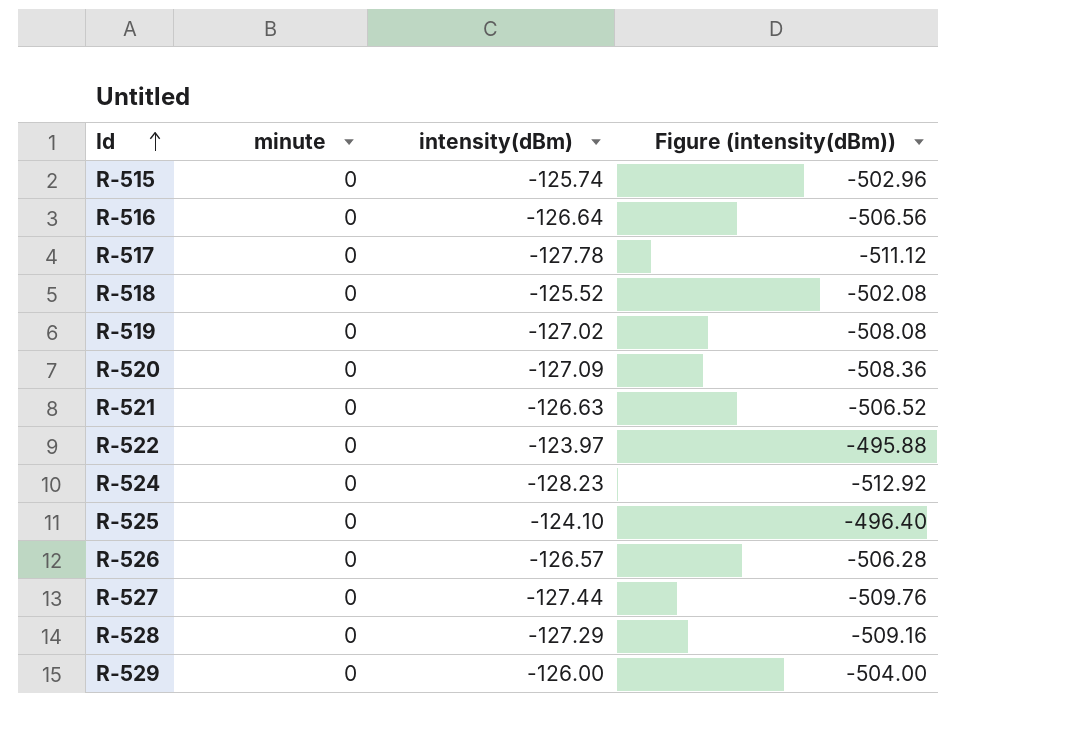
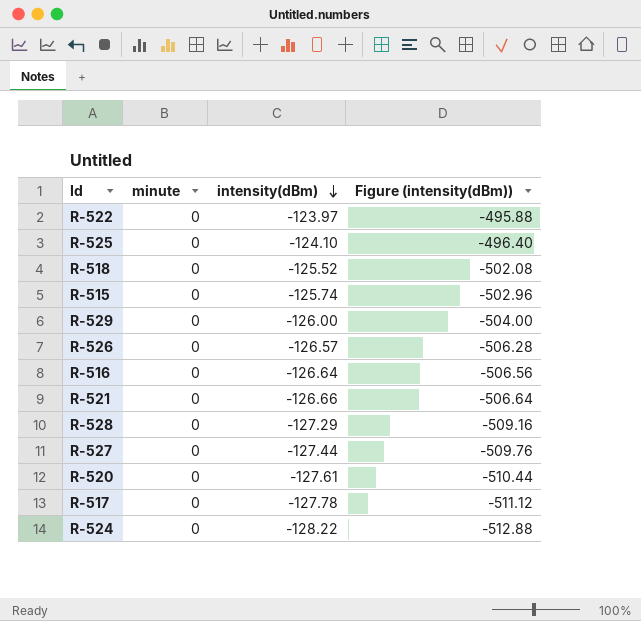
row order: Id ascending -> intensity(dBm) descending
row R-519: 0 | -127.02 | -508.08 -> none
R-521 | intensity(dBm): -126.63 -> -126.66
R-521 | Figure (intensity(dBm)): -506.52 -> -506.64
R-520 | intensity(dBm): -127.09 -> -127.61
R-520 | Figure (intensity(dBm)): -508.36 -> -510.44
R-524 | intensity(dBm): -128.23 -> -128.22
R-524 | Figure (intensity(dBm)): -512.92 -> -512.88

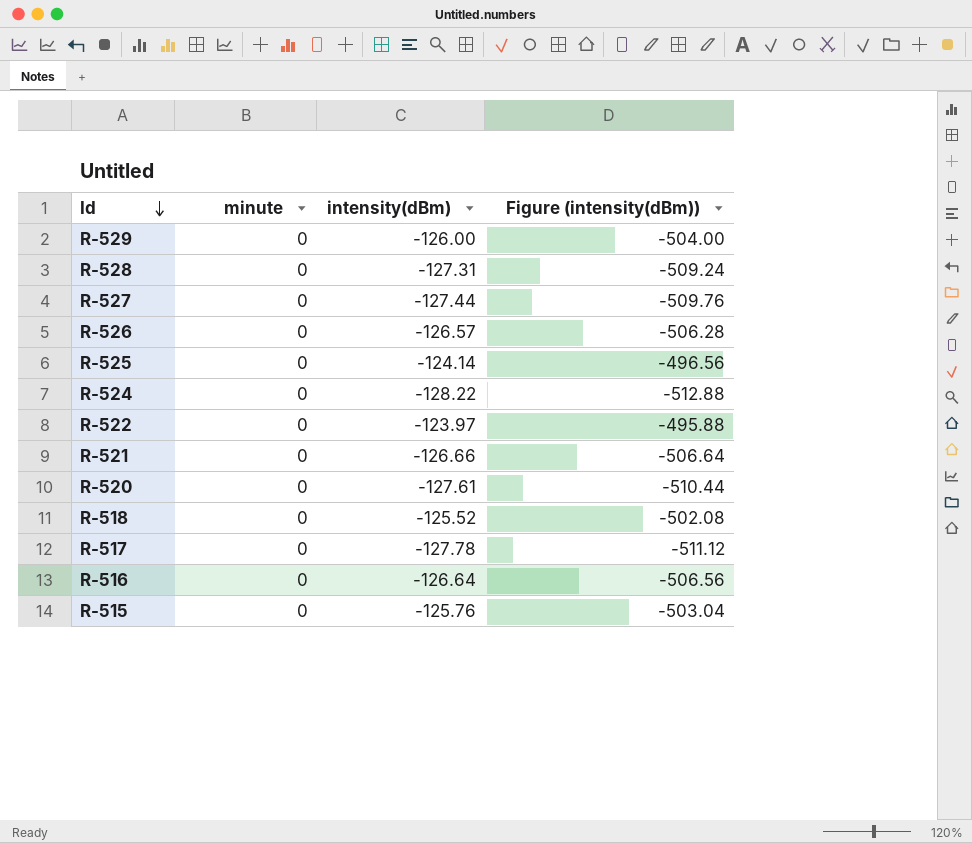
row order: intensity(dBm) descending -> Id descending
R-528 | intensity(dBm): -127.29 -> -127.31
R-528 | Figure (intensity(dBm)): -509.16 -> -509.24
R-525 | intensity(dBm): -124.10 -> -124.14
R-525 | Figure (intensity(dBm)): -496.40 -> -496.56
R-515 | intensity(dBm): -125.74 -> -125.76
R-515 | Figure (intensity(dBm)): -502.96 -> -503.04

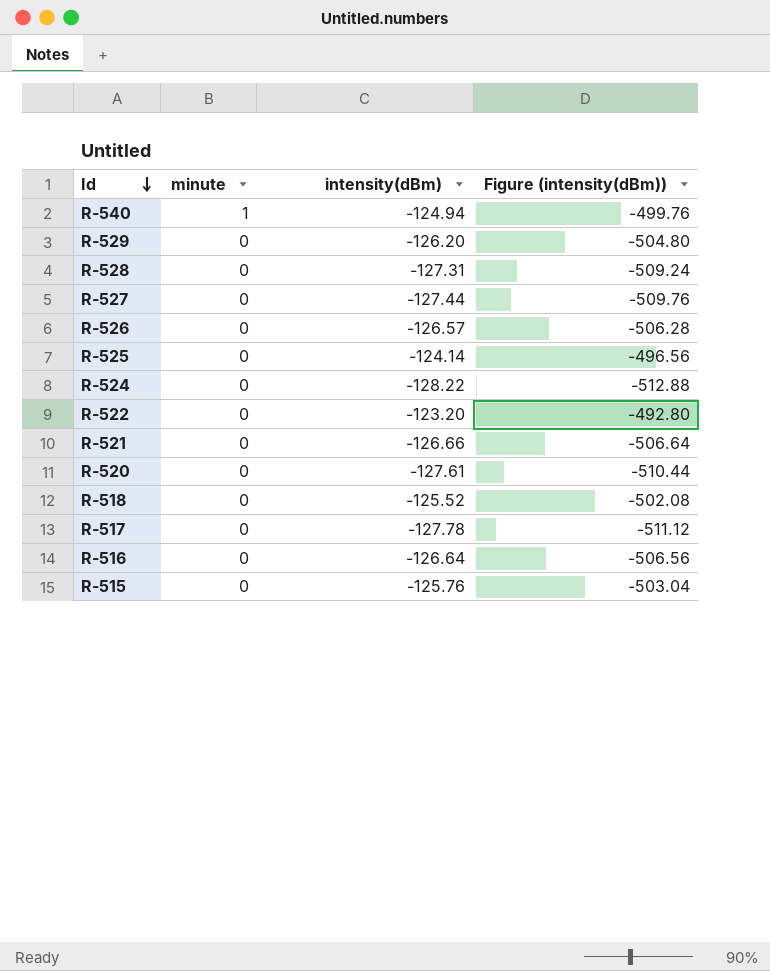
row R-540: none -> 1 | -124.94 | -499.76
R-529 | intensity(dBm): -126.00 -> -126.20
R-529 | Figure (intensity(dBm)): -504.00 -> -504.80
R-522 | intensity(dBm): -123.97 -> -123.20
R-522 | Figure (intensity(dBm)): -495.88 -> -492.80

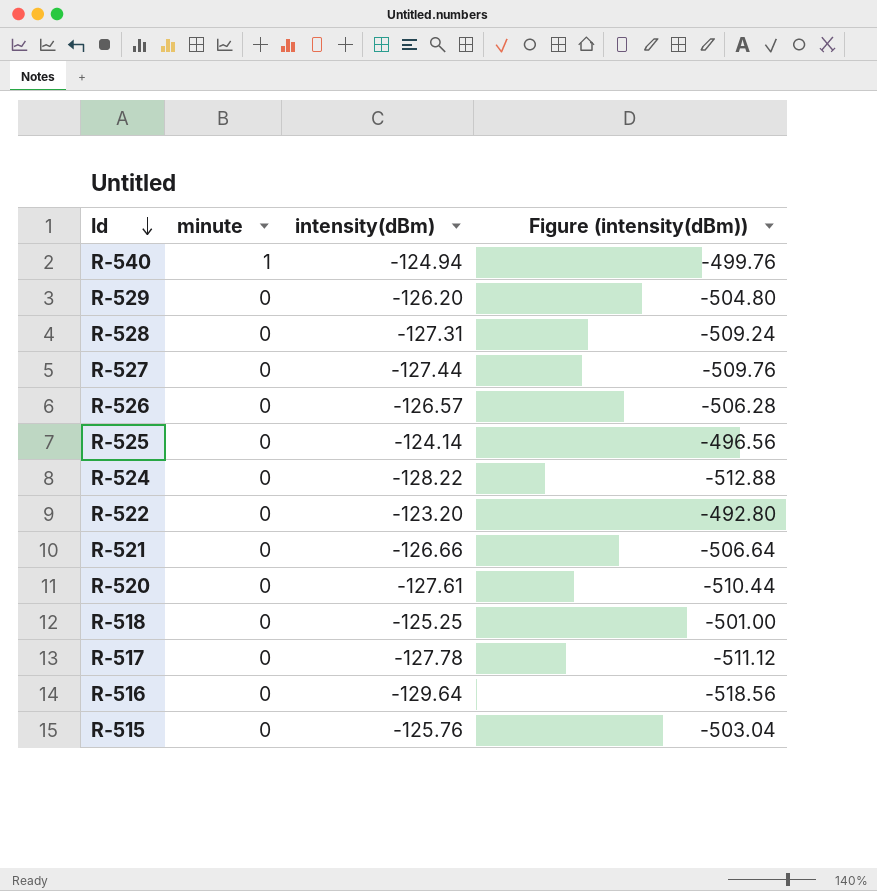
R-518 | intensity(dBm): -125.52 -> -125.25
R-518 | Figure (intensity(dBm)): -502.08 -> -501.00
R-516 | intensity(dBm): -126.64 -> -129.64
R-516 | Figure (intensity(dBm)): -506.56 -> -518.56

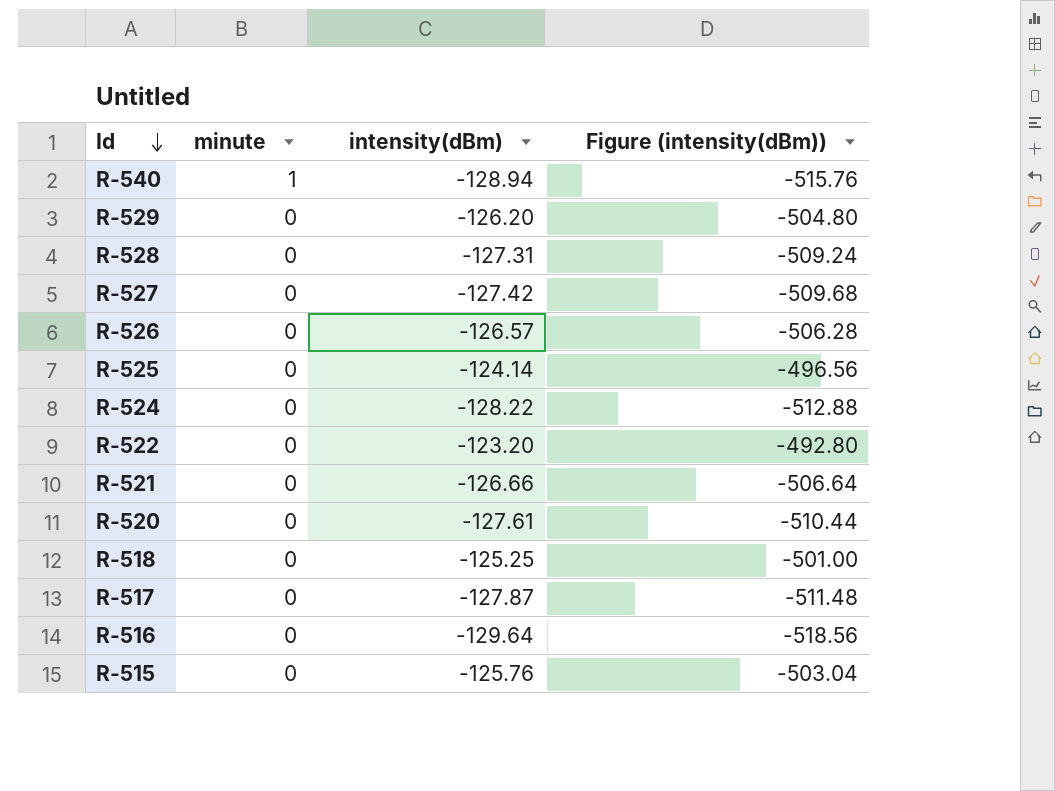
R-540 | intensity(dBm): -124.94 -> -128.94
R-540 | Figure (intensity(dBm)): -499.76 -> -515.76
R-527 | intensity(dBm): -127.44 -> -127.42
R-527 | Figure (intensity(dBm)): -509.76 -> -509.68
R-517 | intensity(dBm): -127.78 -> -127.87
R-517 | Figure (intensity(dBm)): -511.12 -> -511.48

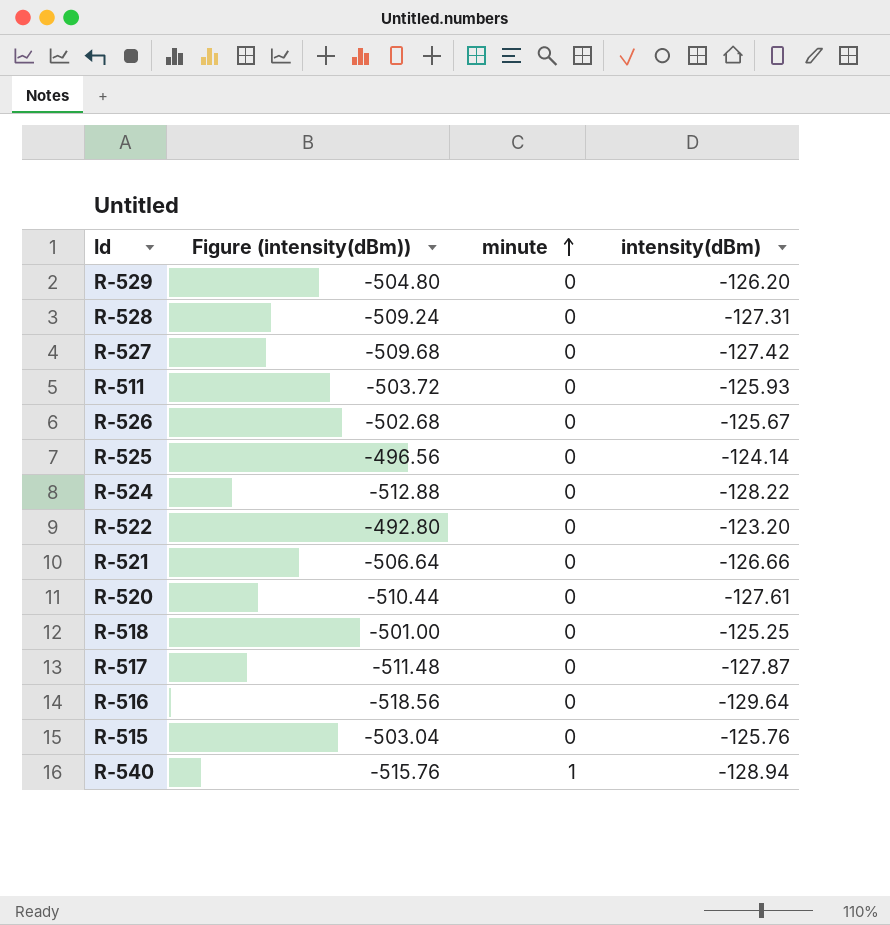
row order: Id descending -> minute ascending
column Figure (intensity(dBm)) | position: 4 -> 2
row R-511: none -> -503.72 | 0 | -125.93
R-526 | Figure (intensity(dBm)): -506.28 -> -502.68
R-526 | intensity(dBm): -126.57 -> -125.67

